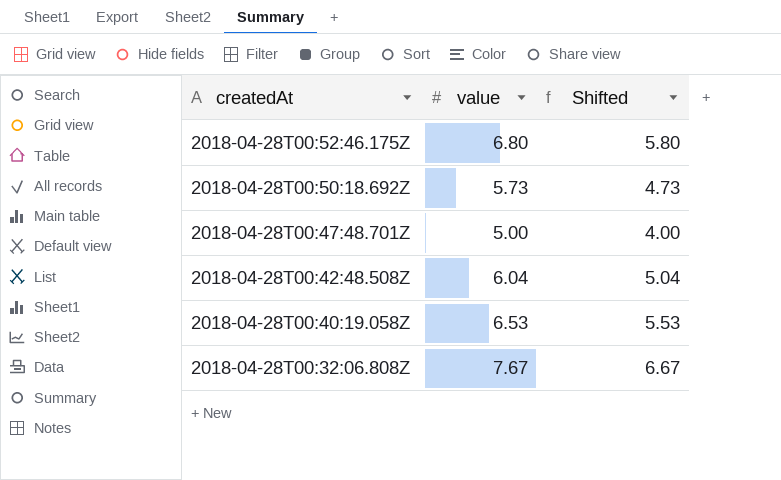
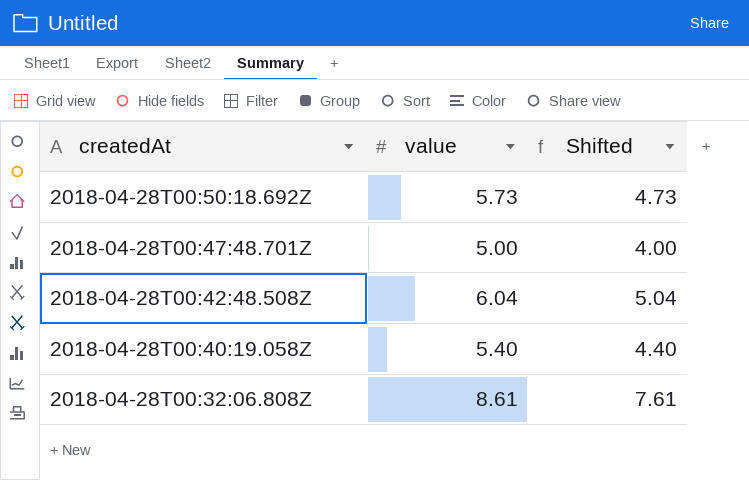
row 2018-04-28T00:52:46.175Z: 6.80 | 5.80 -> none
2018-04-28T00:40:19.058Z | value: 6.53 -> 5.40
2018-04-28T00:40:19.058Z | Shifted: 5.53 -> 4.40
2018-04-28T00:32:06.808Z | value: 7.67 -> 8.61
2018-04-28T00:32:06.808Z | Shifted: 6.67 -> 7.61

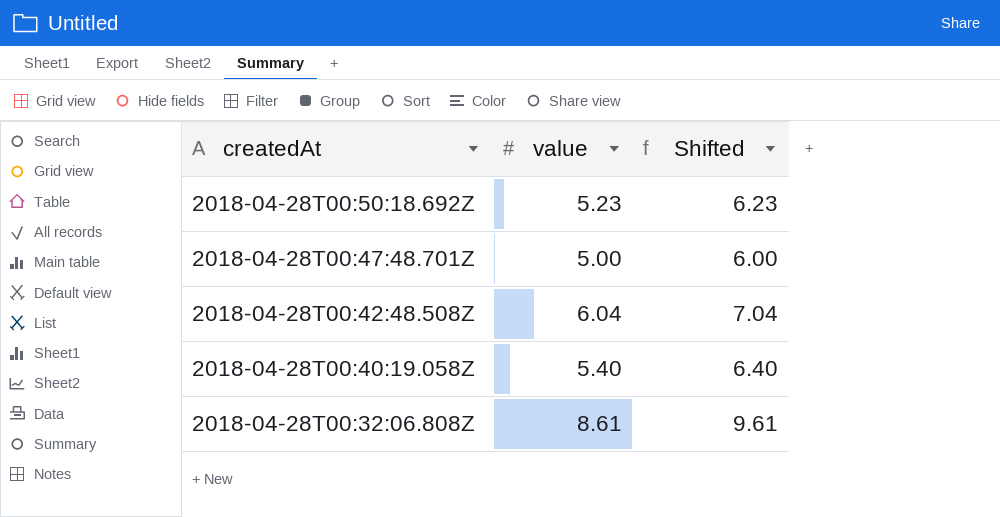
column Shifted | formula: [value] - 1 -> [value] + 1
2018-04-28T00:50:18.692Z | value: 5.73 -> 5.23

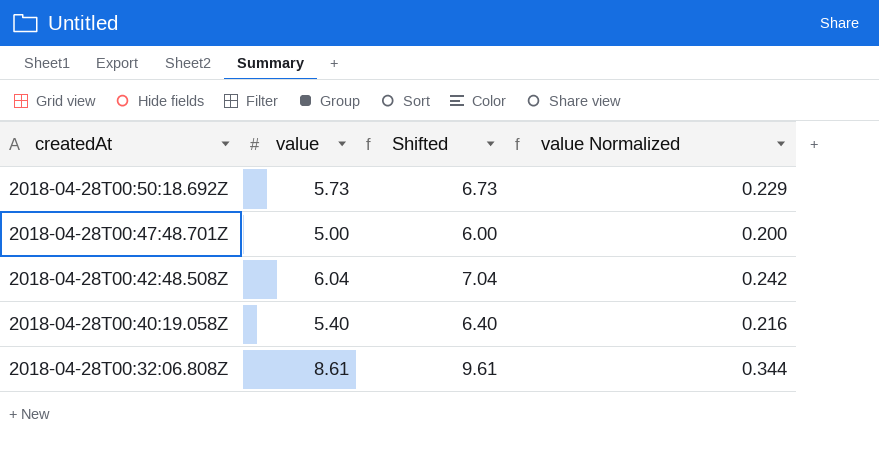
column value Normalized | formula: none -> [value] * 0.04
2018-04-28T00:50:18.692Z | value: 5.23 -> 5.73
2018-04-28T00:50:18.692Z | Shifted: 6.23 -> 6.73

